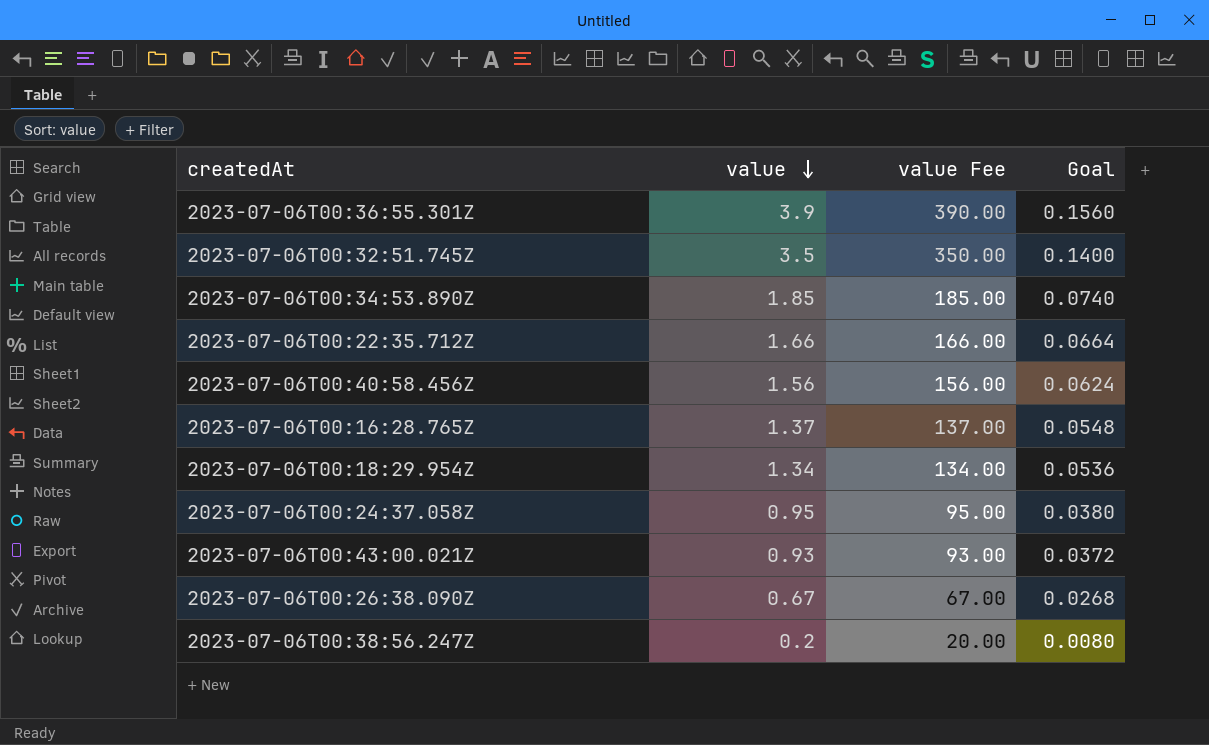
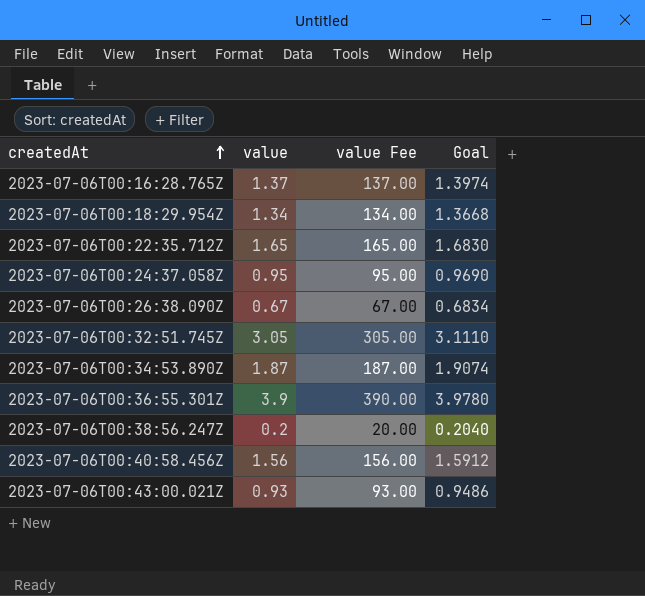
row order: value descending -> createdAt ascending
column Goal | formula: [value] * 0.04 -> [value] * 1.02
2023-07-06T00:22:35.712Z | value: 1.66 -> 1.65
2023-07-06T00:22:35.712Z | value Fee: 166.00 -> 165.00
2023-07-06T00:32:51.745Z | value: 3.5 -> 3.05
2023-07-06T00:32:51.745Z | value Fee: 350.00 -> 305.00
2023-07-06T00:34:53.890Z | value: 1.85 -> 1.87
2023-07-06T00:34:53.890Z | value Fee: 185.00 -> 187.00

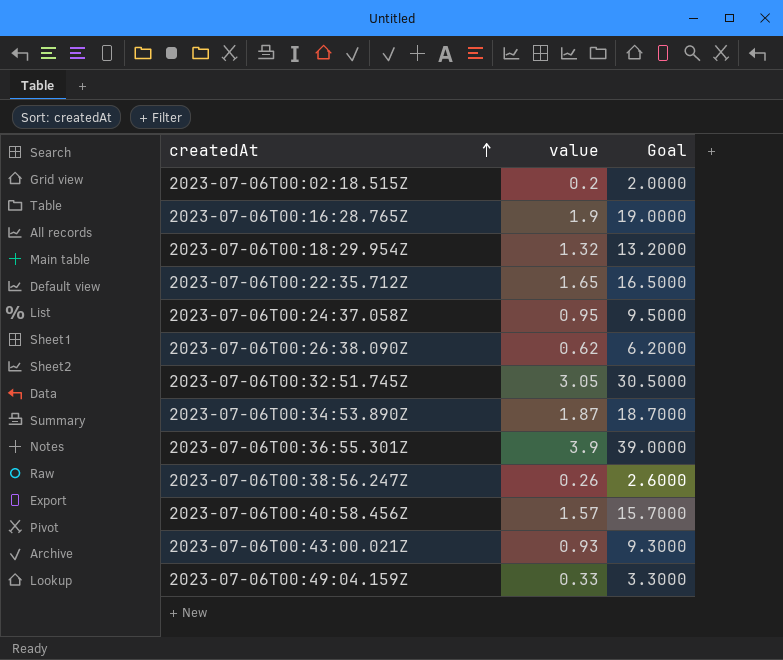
column value Fee | formula: [value] * 100 -> none
column Goal | formula: [value] * 1.02 -> [value] * 10
row 2023-07-06T00:02:18.515Z: none -> 0.2 | 2.0000
2023-07-06T00:16:28.765Z | value: 1.37 -> 1.9
2023-07-06T00:18:29.954Z | value: 1.34 -> 1.32
2023-07-06T00:26:38.090Z | value: 0.67 -> 0.62
2023-07-06T00:38:56.247Z | value: 0.2 -> 0.26
2023-07-06T00:40:58.456Z | value: 1.56 -> 1.57
row 2023-07-06T00:49:04.159Z: none -> 0.33 | 3.3000

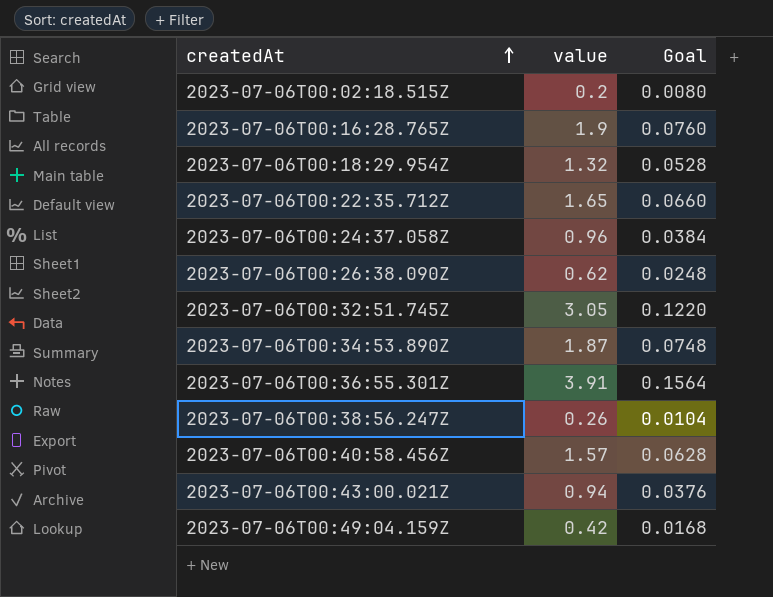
column Goal | formula: [value] * 10 -> [value] * 0.04
2023-07-06T00:24:37.058Z | value: 0.95 -> 0.96
2023-07-06T00:36:55.301Z | value: 3.9 -> 3.91
2023-07-06T00:43:00.021Z | value: 0.93 -> 0.94
2023-07-06T00:49:04.159Z | value: 0.33 -> 0.42

